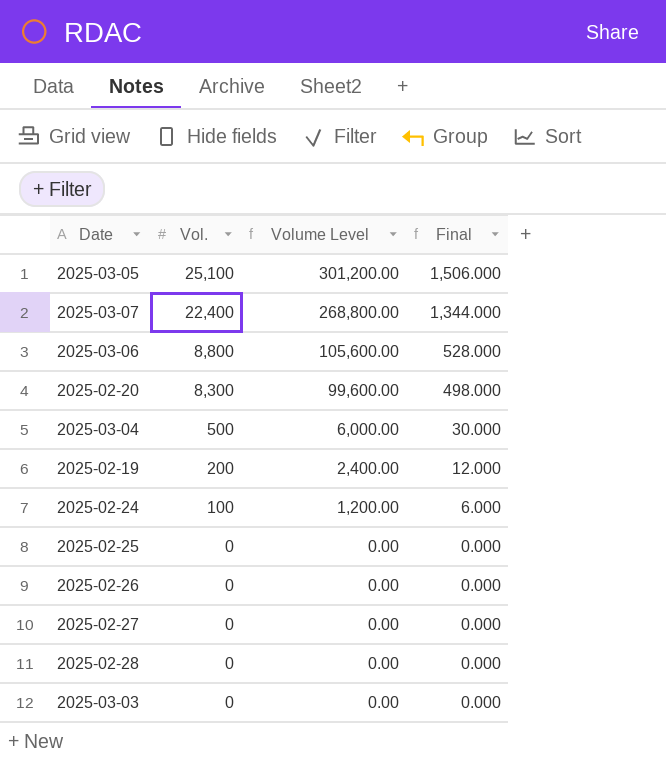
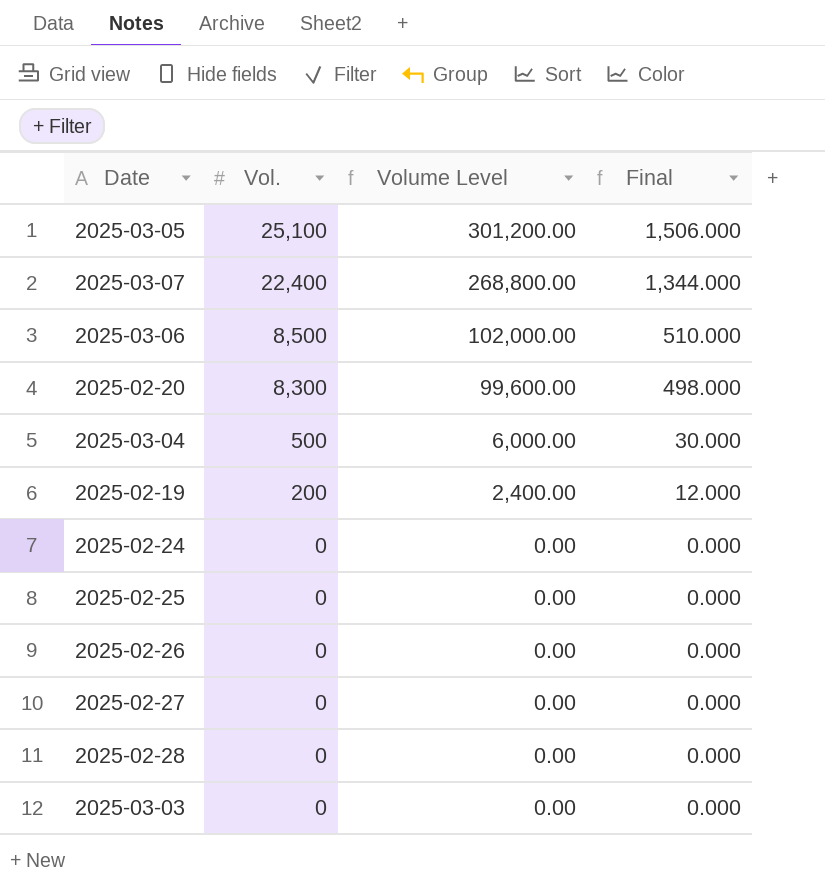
2025-03-06 | Vol.: 8,800 -> 8,500
2025-03-06 | Volume Level: 105,600.00 -> 102,000.00
2025-03-06 | Final: 528.000 -> 510.000
2025-02-24 | Vol.: 100 -> 0
2025-02-24 | Volume Level: 1,200.00 -> 0.00
2025-02-24 | Final: 6.000 -> 0.000

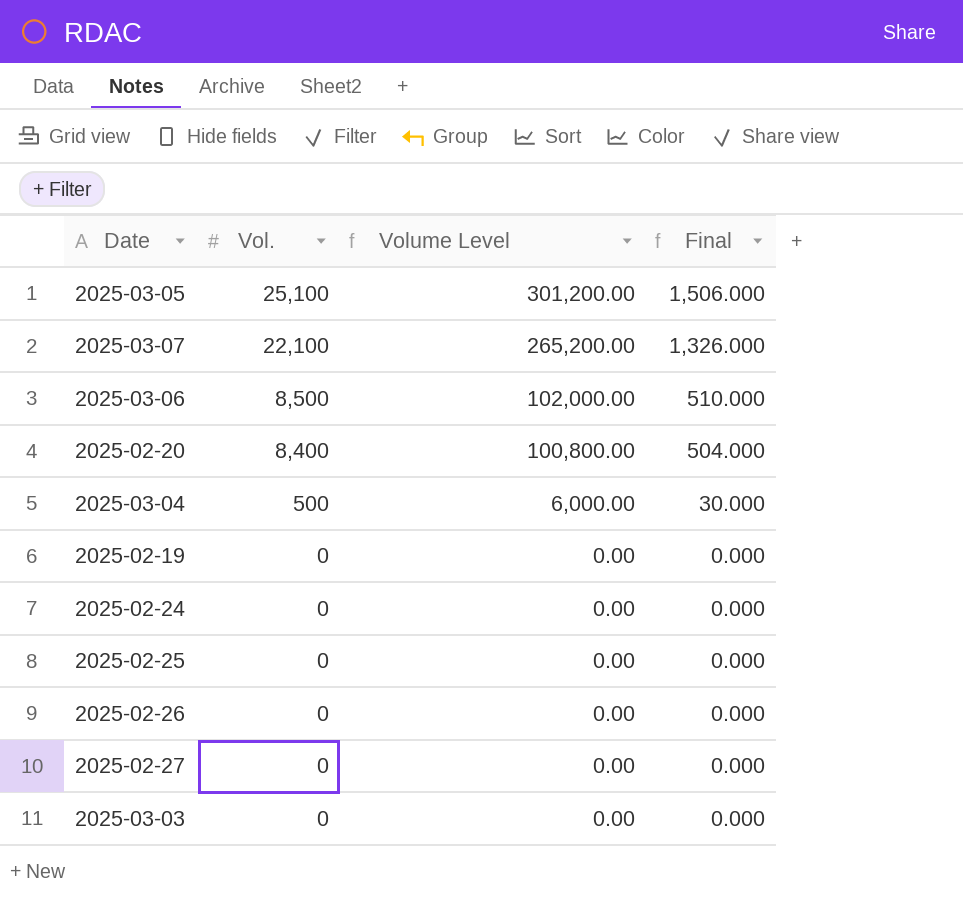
row 2025-02-28: 0 | 0.00 | 0.000 -> none
2025-03-07 | Vol.: 22,400 -> 22,100
2025-03-07 | Volume Level: 268,800.00 -> 265,200.00
2025-03-07 | Final: 1,344.000 -> 1,326.000
2025-02-20 | Vol.: 8,300 -> 8,400
2025-02-20 | Volume Level: 99,600.00 -> 100,800.00
2025-02-20 | Final: 498.000 -> 504.000
2025-02-19 | Vol.: 200 -> 0
2025-02-19 | Volume Level: 2,400.00 -> 0.00
2025-02-19 | Final: 12.000 -> 0.000

